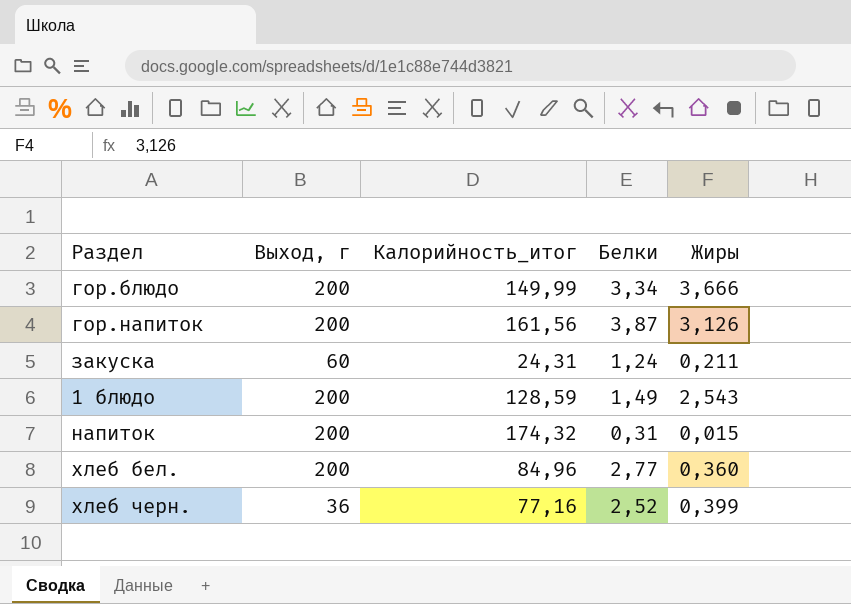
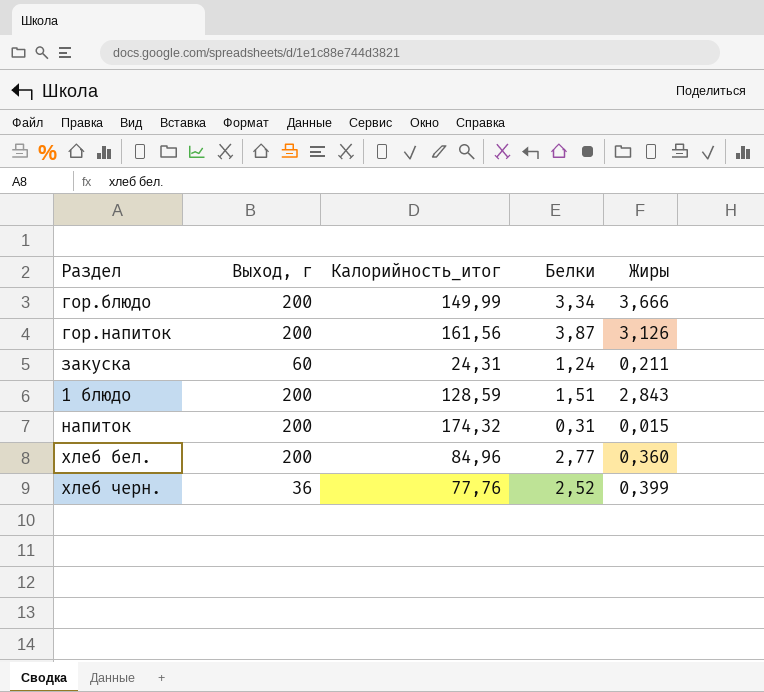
1 блюдо | Белки: 1,49 -> 1,51
1 блюдо | Жиры: 2,543 -> 2,843
хлеб черн. | Калорийность_итог: 77,16 -> 77,76

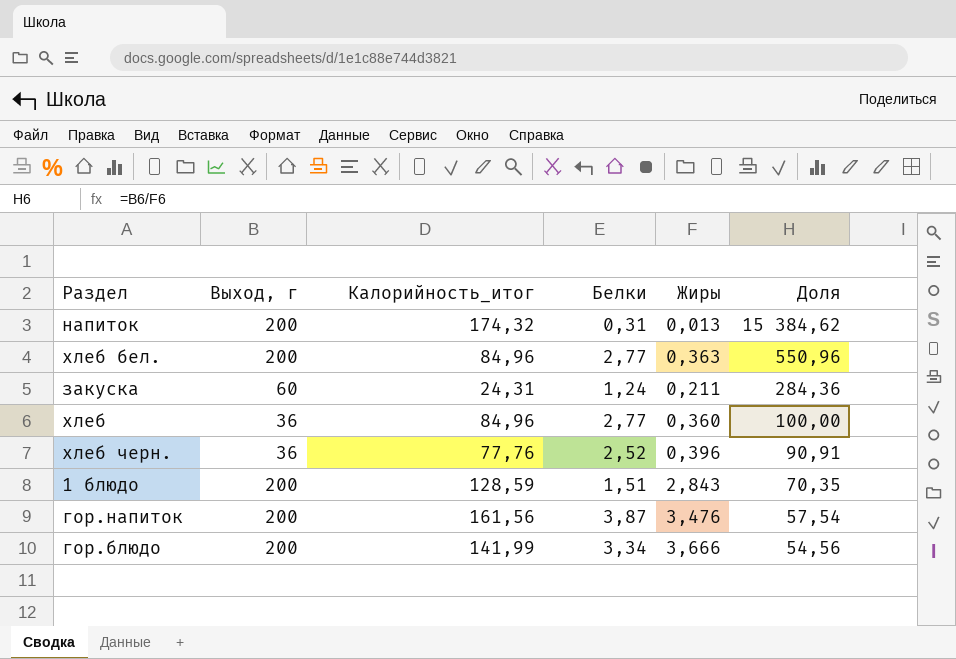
row order: none -> Доля descending
column Доля | formula: none -> [Выход, г] / [Жиры]
напиток | Жиры: 0,015 -> 0,013
хлеб бел. | Жиры: 0,360 -> 0,363
row хлеб: none -> 36 | 84,96 | 2,77 | 0,360 | 100,00
хлеб черн. | Жиры: 0,399 -> 0,396
гор.напиток | Жиры: 3,126 -> 3,476
гор.блюдо | Калорийность_итог: 149,99 -> 141,99

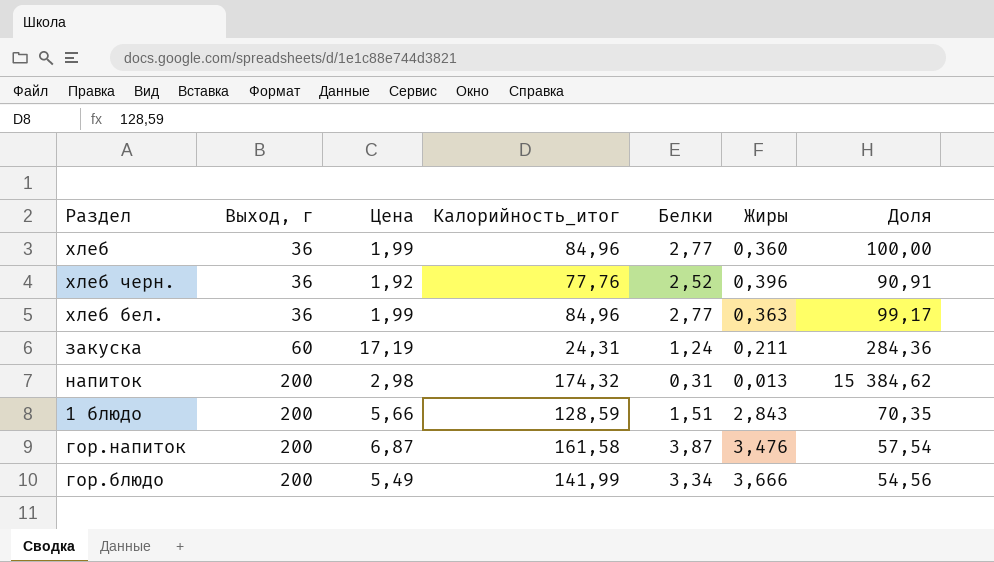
row order: Доля descending -> Выход, г ascending
column Цена | position: none -> 3
хлеб бел. | Выход, г: 200 -> 36
хлеб бел. | Доля: 550,96 -> 99,17
гор.напиток | Калорийность_итог: 161,56 -> 161,58

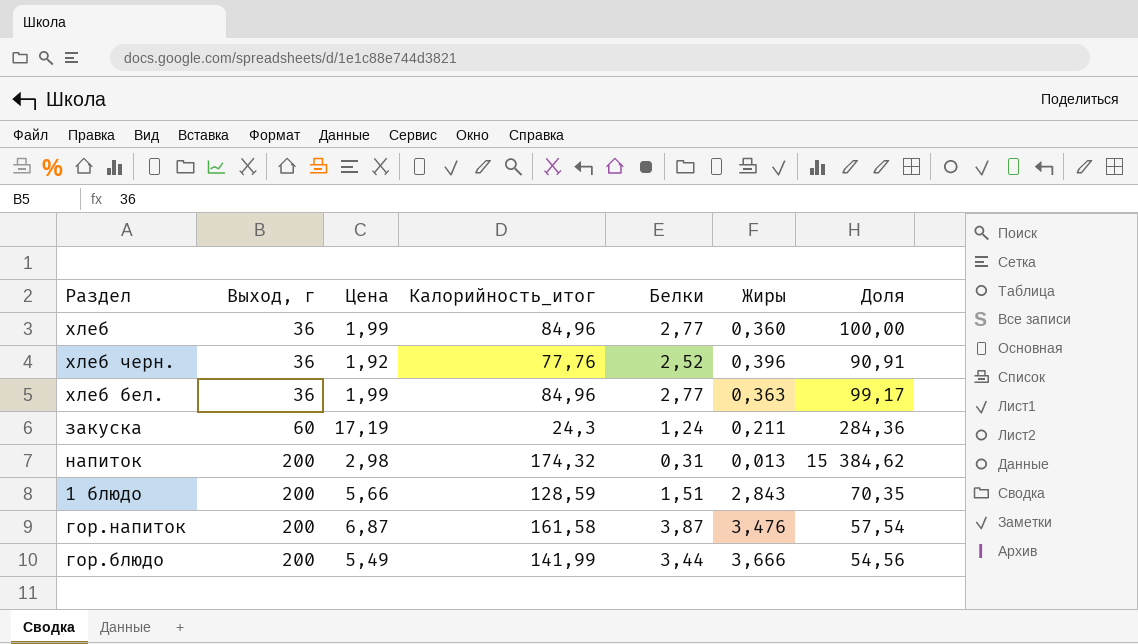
закуска | Калорийность_итог: 24,31 -> 24,3
гор.блюдо | Белки: 3,34 -> 3,44

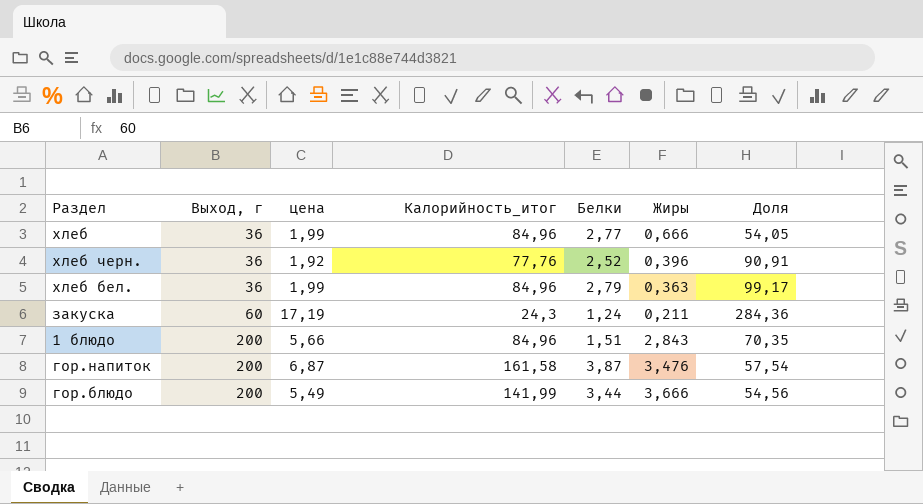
column name: Цена -> цена
row напиток: 200 | 2,98 | 174,32 | 0,31 | 0,013 | 15 384,62 -> none
хлеб | Жиры: 0,360 -> 0,666
хлеб | Доля: 100,00 -> 54,05
хлеб бел. | Белки: 2,77 -> 2,79
1 блюдо | Калорийность_итог: 128,59 -> 84,96

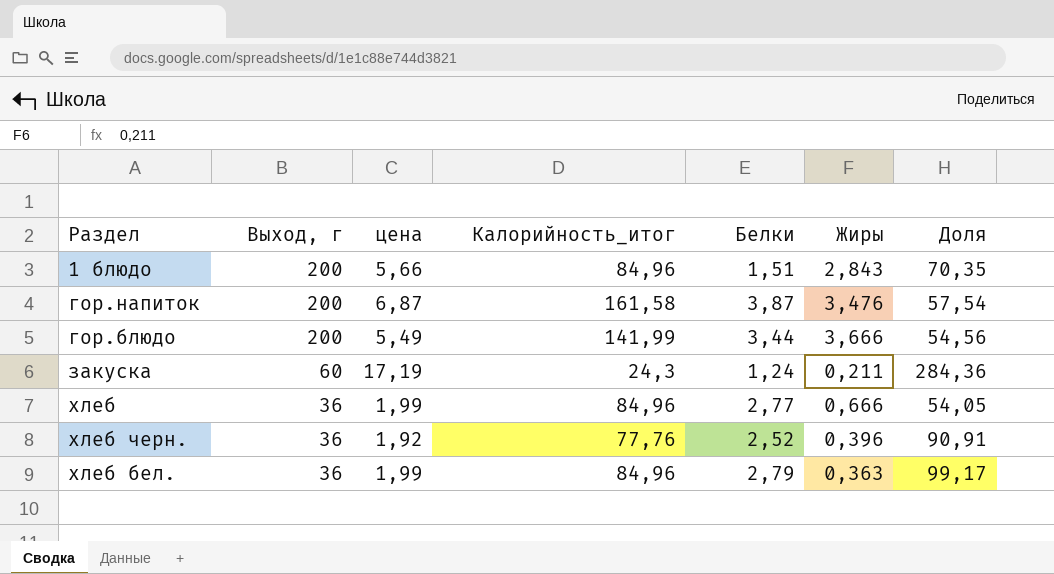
row order: Выход, г ascending -> Выход, г descending

